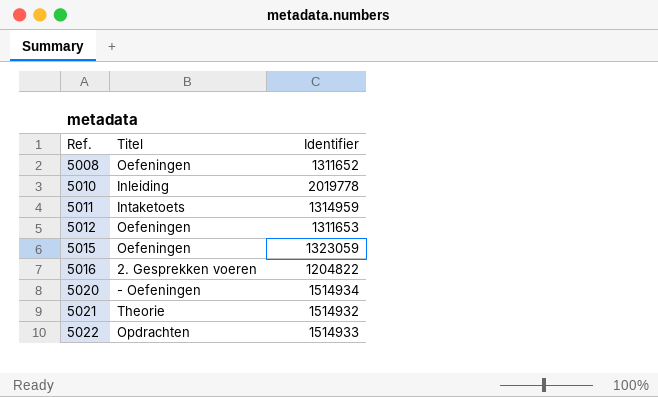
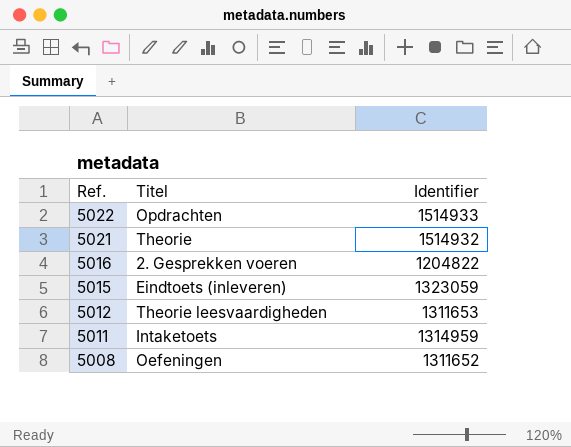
row order: Ref. ascending -> Ref. descending
row 5010: Inleiding | 2019778 -> none
row 5020: - Oefeningen | 1514934 -> none
5015 | Titel: Oefeningen -> Eindtoets (inleveren)
5012 | Titel: Oefeningen -> Theorie leesvaardigheden

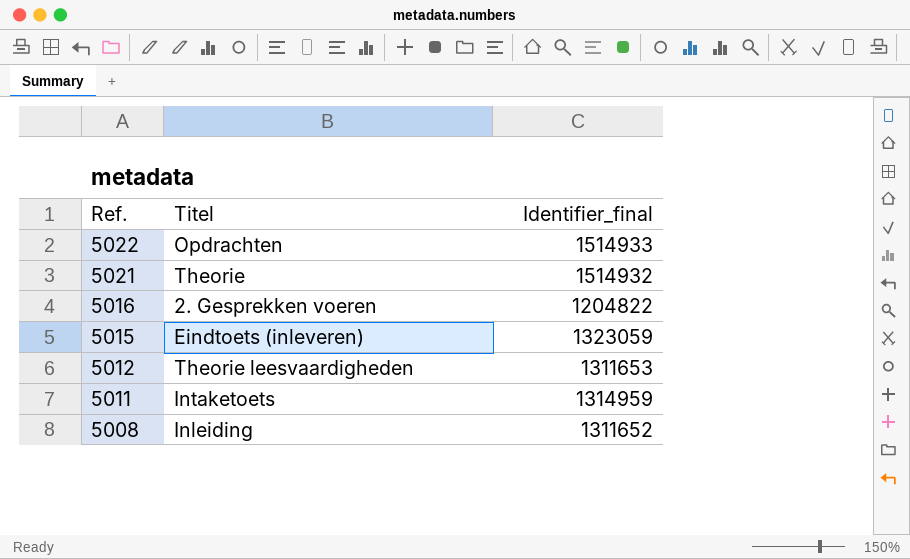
column name: Identifier -> Identifier_final
5008 | Titel: Oefeningen -> Inleiding

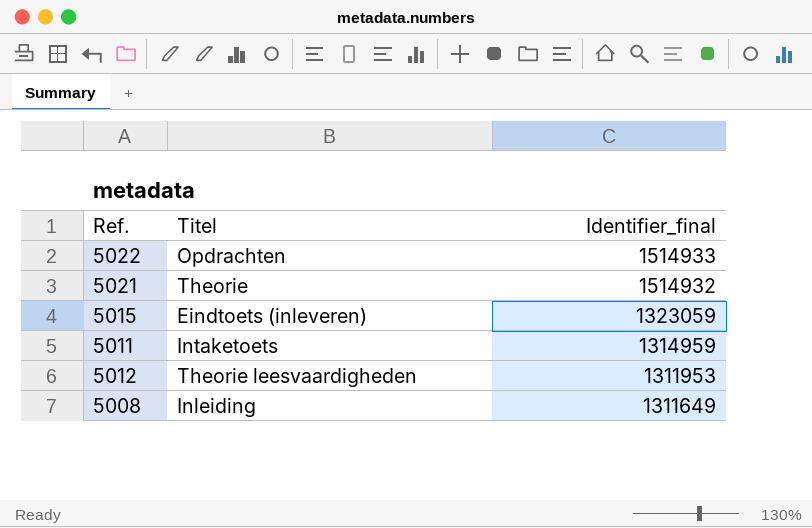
row order: Ref. descending -> Identifier_final descending
row 5016: 2. Gesprekken voeren | 1204822 -> none
5012 | Identifier_final: 1311653 -> 1311953
5008 | Identifier_final: 1311652 -> 1311649

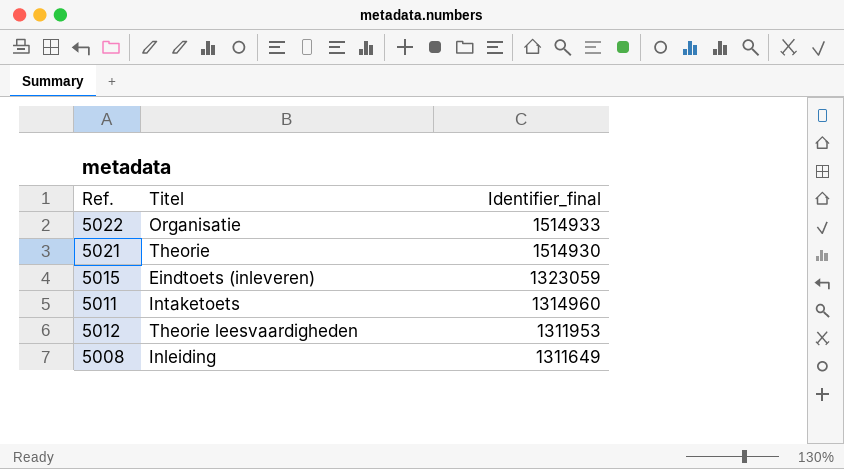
5022 | Titel: Opdrachten -> Organisatie
5021 | Identifier_final: 1514932 -> 1514930
5011 | Identifier_final: 1314959 -> 1314960

